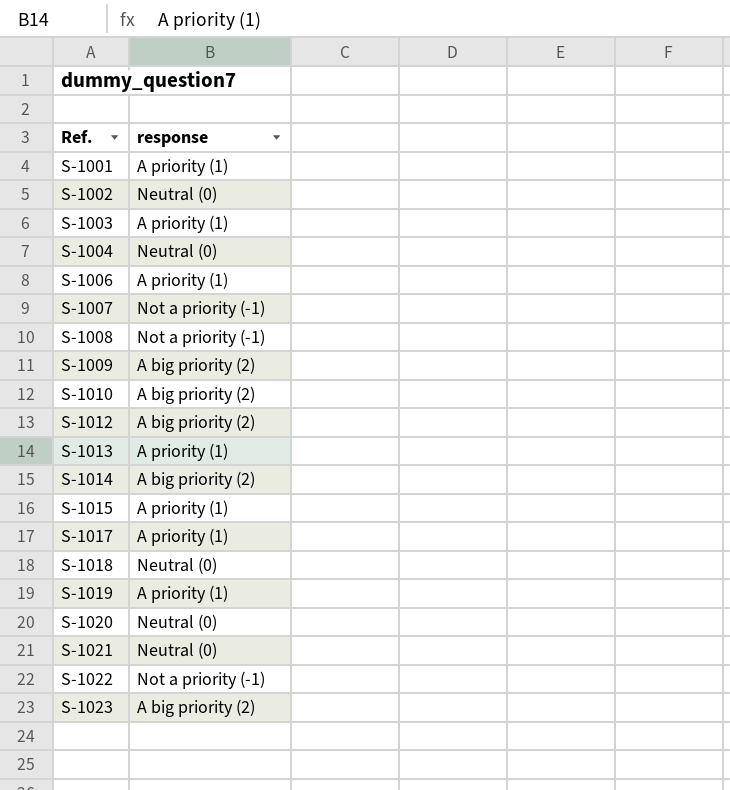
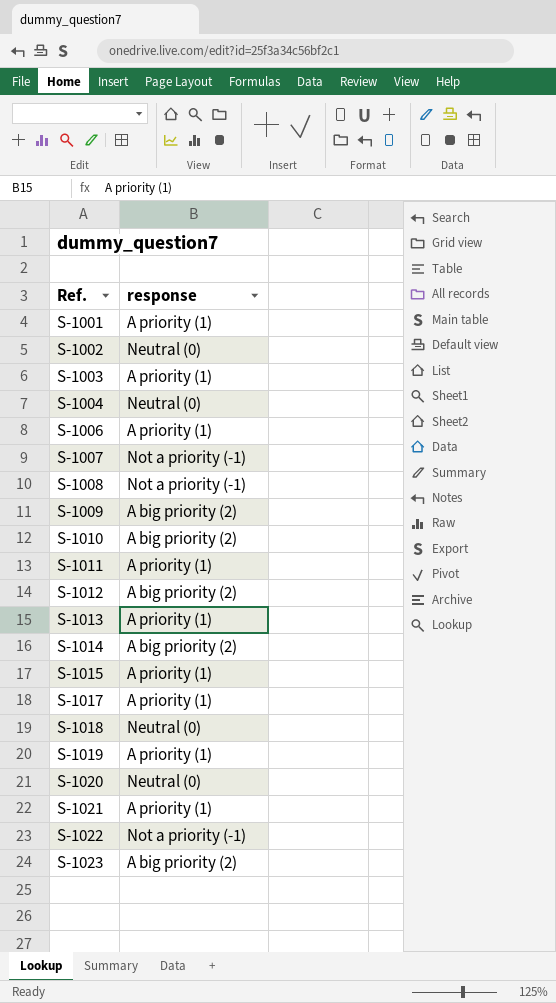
row S-1011: none -> A priority (1)
S-1021 | response: Neutral (0) -> A priority (1)

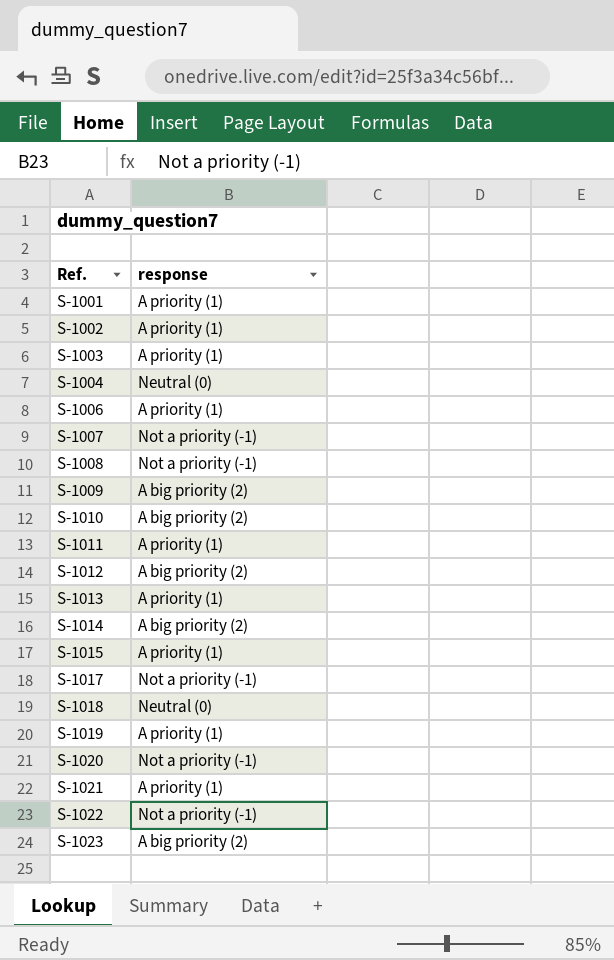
S-1002 | response: Neutral (0) -> A priority (1)
S-1017 | response: A priority (1) -> Not a priority (-1)
S-1020 | response: Neutral (0) -> Not a priority (-1)

